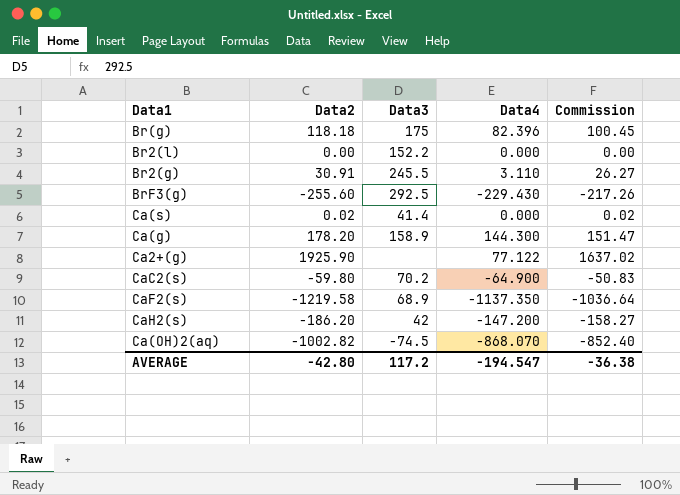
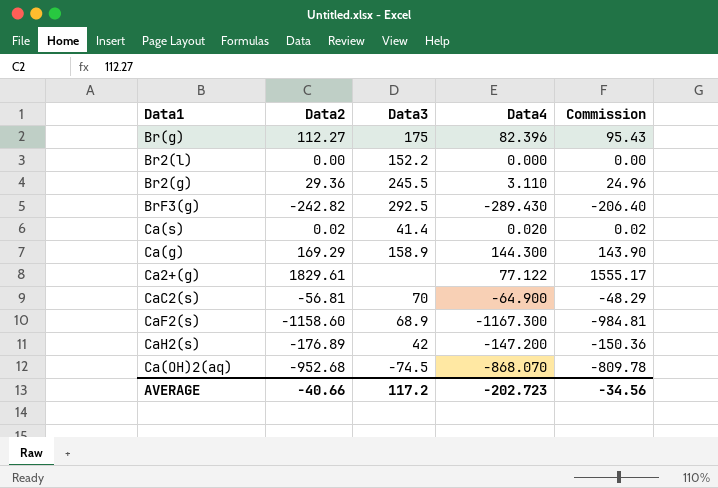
Br(g) | Data2: 118.18 -> 112.27
Br(g) | Commission: 100.45 -> 95.43
Br2(g) | Data2: 30.91 -> 29.36
Br2(g) | Commission: 26.27 -> 24.96
BrF3(g) | Data2: -255.60 -> -242.82
BrF3(g) | Data4: -229.430 -> -289.430
BrF3(g) | Commission: -217.26 -> -206.40
Ca(s) | Data4: 0.000 -> 0.020
Ca(g) | Data2: 178.20 -> 169.29
Ca(g) | Commission: 151.47 -> 143.90
Ca2+(g) | Data2: 1925.90 -> 1829.61
Ca2+(g) | Commission: 1637.02 -> 1555.17
CaC2(s) | Data2: -59.80 -> -56.81
CaC2(s) | Data3: 70.2 -> 70
CaC2(s) | Commission: -50.83 -> -48.29
CaF2(s) | Data2: -1219.58 -> -1158.60
CaF2(s) | Data4: -1137.350 -> -1167.300
CaF2(s) | Commission: -1036.64 -> -984.81
CaH2(s) | Data2: -186.20 -> -176.89
CaH2(s) | Commission: -158.27 -> -150.36
Ca(OH)2(aq) | Data2: -1002.82 -> -952.68
Ca(OH)2(aq) | Commission: -852.40 -> -809.78
AVERAGE | Data2: -42.80 -> -40.66
AVERAGE | Data4: -194.547 -> -202.723
AVERAGE | Commission: -36.38 -> -34.56

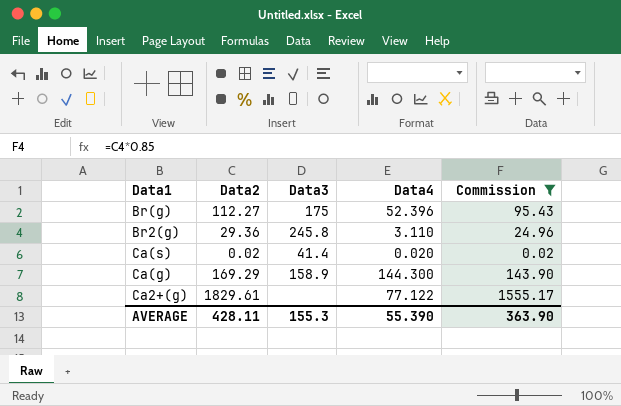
filter: none -> Commission >= 0.02
Br(g) | Data4: 82.396 -> 52.396
Br2(g) | Data3: 245.5 -> 245.8
AVERAGE | Data2: -40.66 -> 428.11
AVERAGE | Data3: 117.2 -> 155.3
AVERAGE | Data4: -202.723 -> 55.390
AVERAGE | Commission: -34.56 -> 363.90

